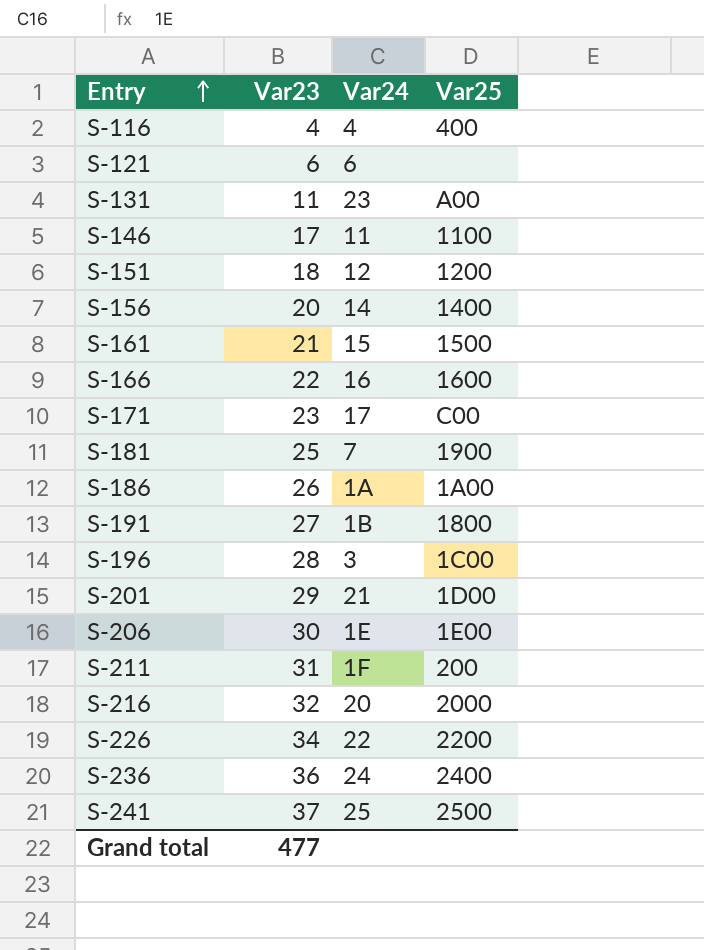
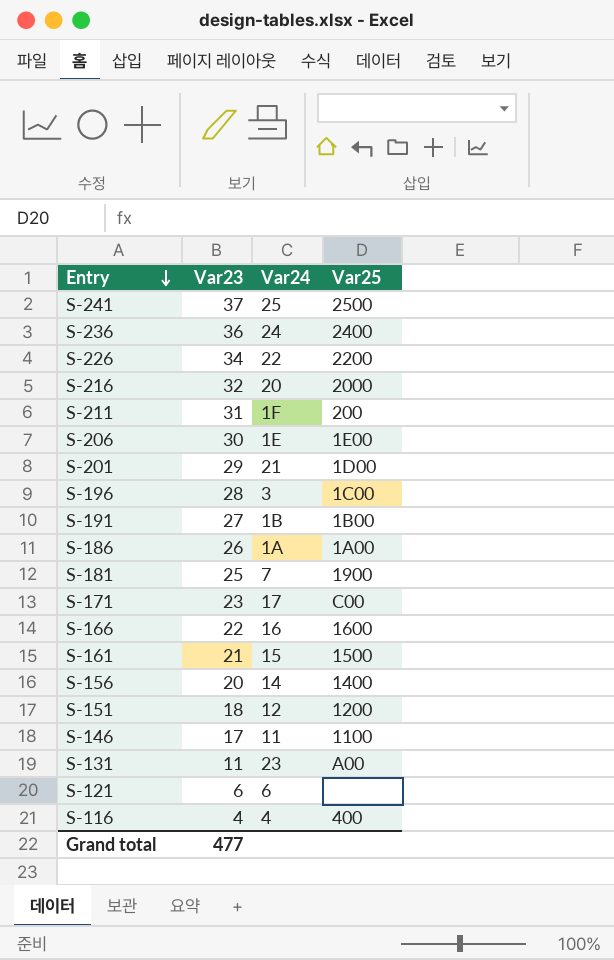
row order: Entry ascending -> Entry descending
S-191 | Var25: 1800 -> 1B00

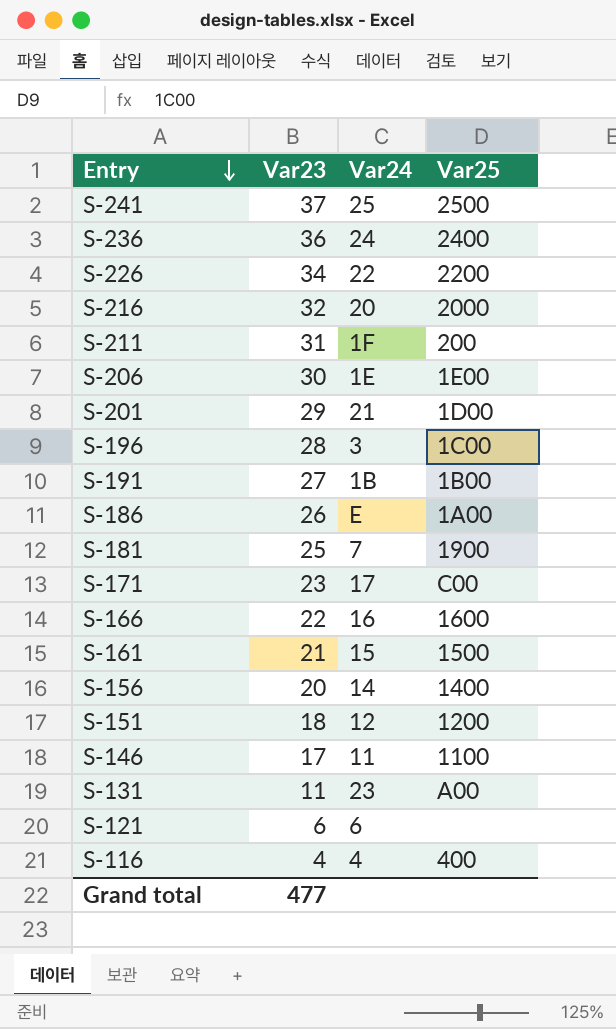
S-186 | Var24: 1A -> E

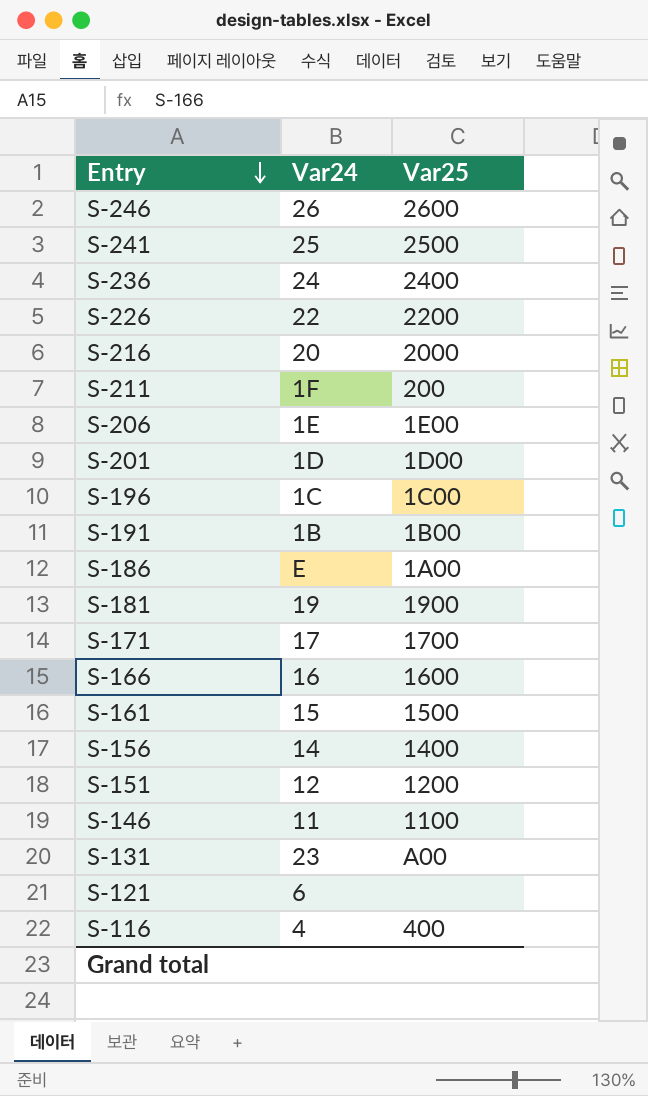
column Var23 | position: 2 -> none
row S-246: none -> 26 | 2600
S-201 | Var24: 21 -> 1D
S-196 | Var24: 3 -> 1C
S-181 | Var24: 7 -> 19
S-171 | Var25: C00 -> 1700

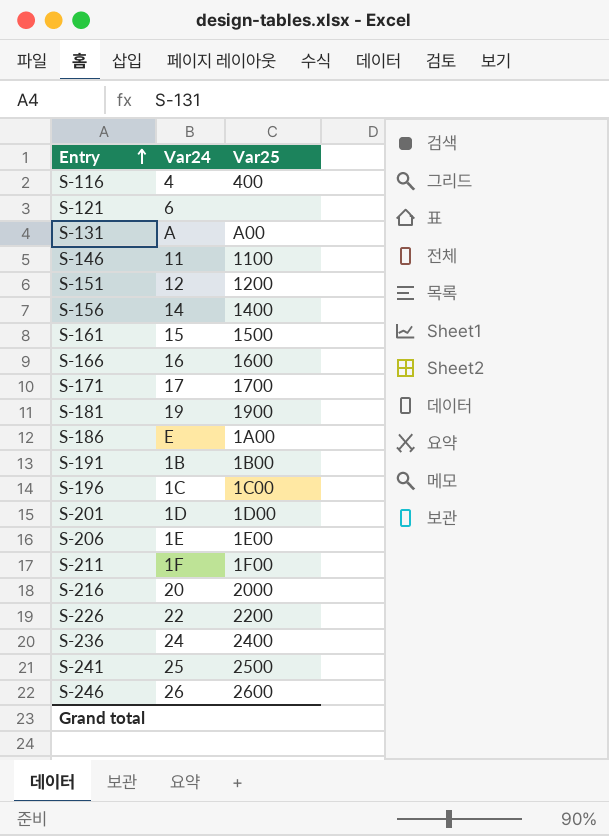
row order: Entry descending -> Entry ascending
S-131 | Var24: 23 -> A
S-211 | Var25: 200 -> 1F00

